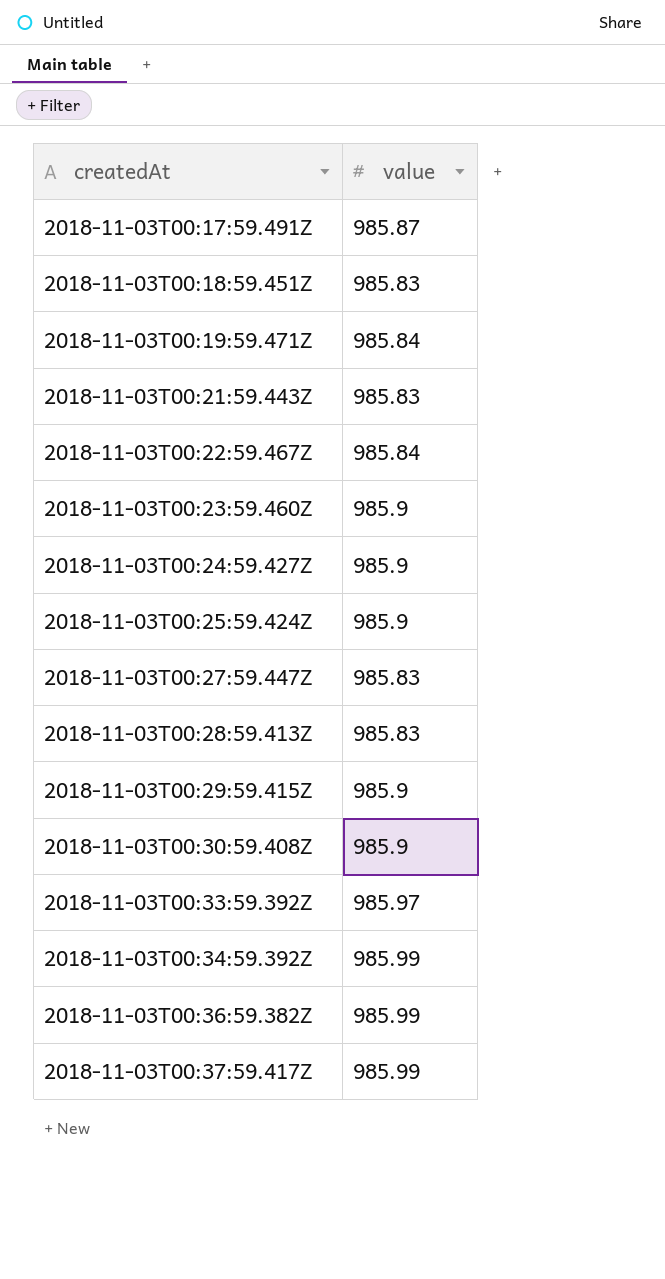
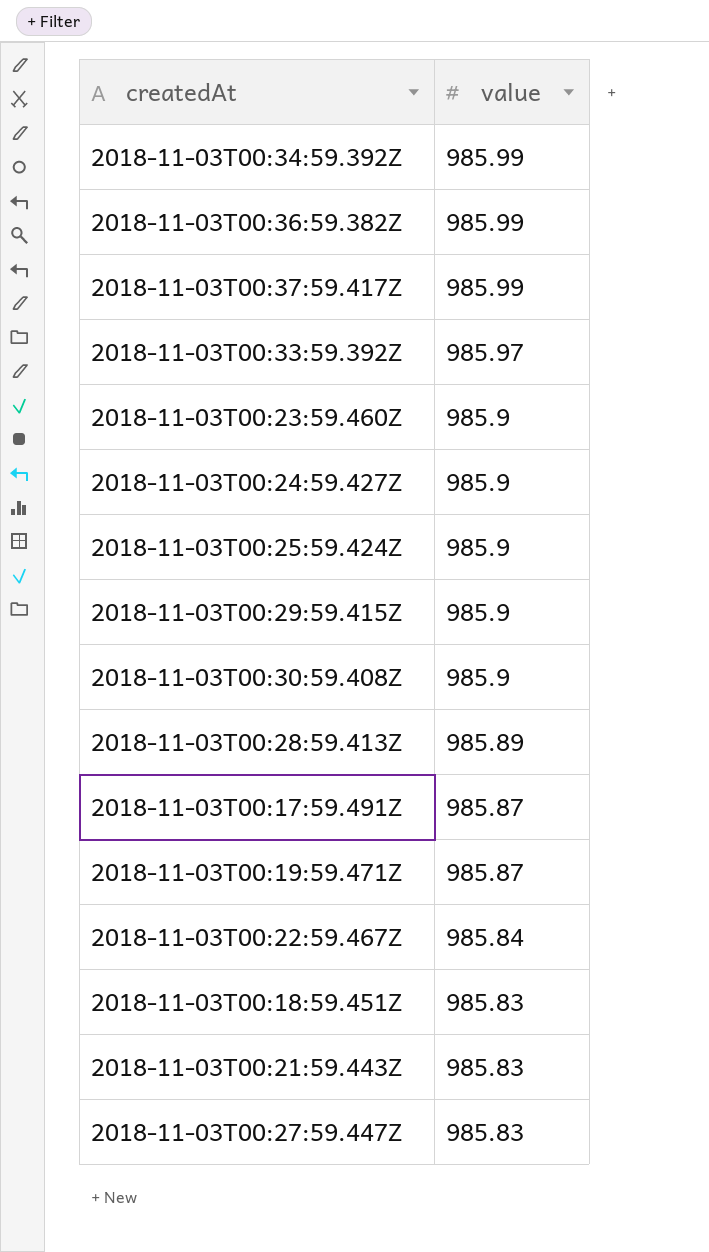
row order: createdAt ascending -> value descending
2018-11-03T00:28:59.413Z | value: 985.83 -> 985.89
2018-11-03T00:19:59.471Z | value: 985.84 -> 985.87

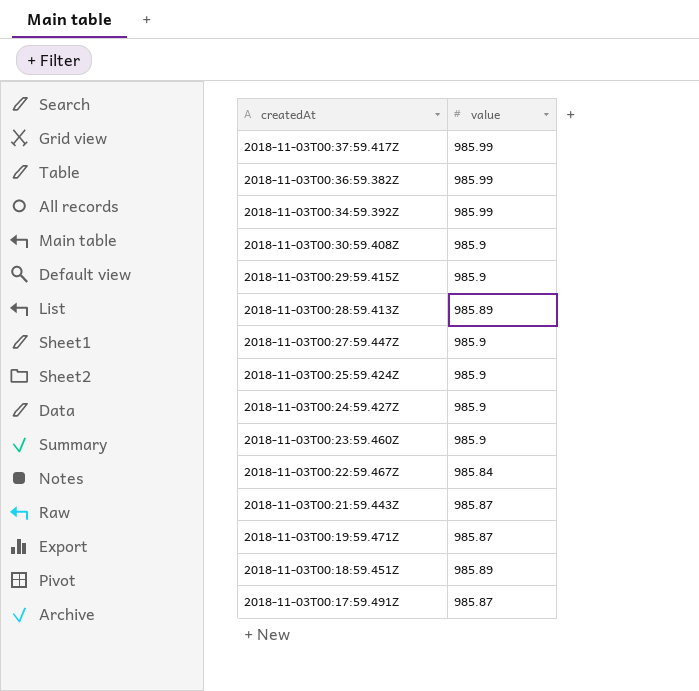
row order: value descending -> createdAt descending
row 2018-11-03T00:33:59.392Z: 985.97 -> none
2018-11-03T00:27:59.447Z | value: 985.83 -> 985.9
2018-11-03T00:21:59.443Z | value: 985.83 -> 985.87
2018-11-03T00:18:59.451Z | value: 985.83 -> 985.89

